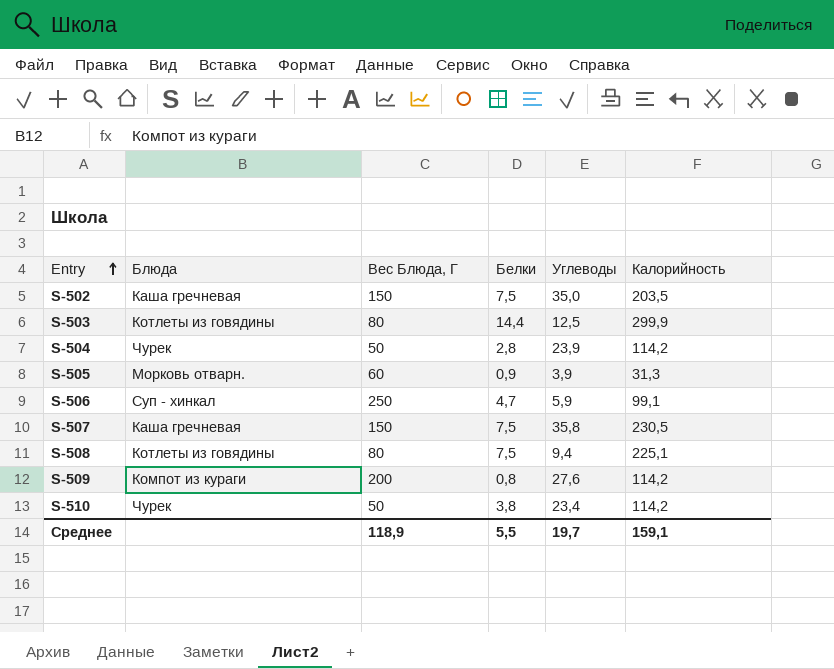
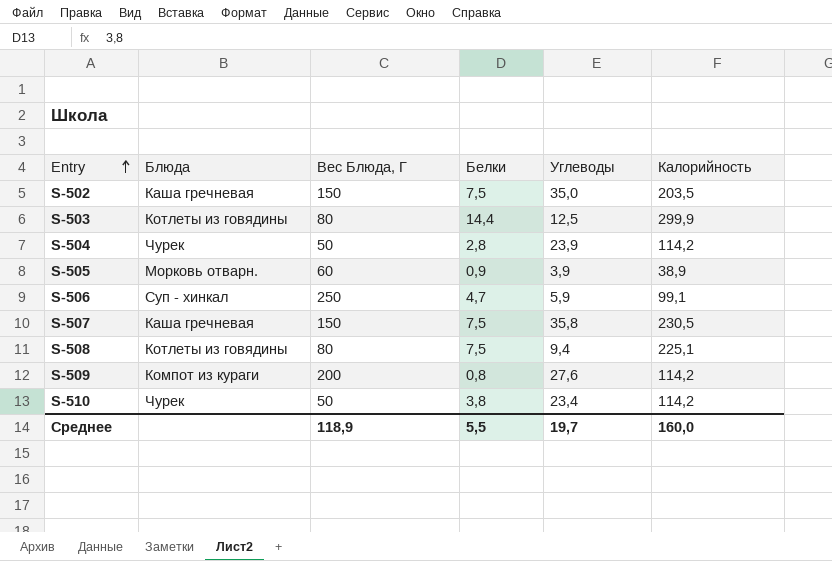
S-505 | Калорийность: 31,3 -> 38,9
Среднее | Калорийность: 159,1 -> 160,0

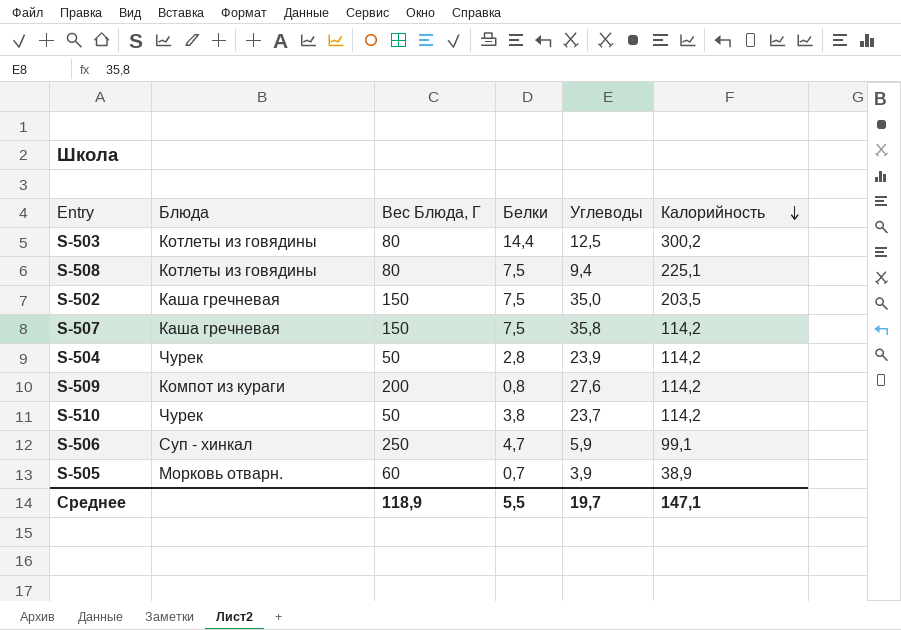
row order: Entry ascending -> Калорийность descending
S-503 | Калорийность: 299,9 -> 300,2
S-507 | Калорийность: 230,5 -> 114,2
S-510 | Углеводы: 23,4 -> 23,7
S-505 | Белки: 0,9 -> 0,7
Среднее | Калорийность: 160,0 -> 147,1

